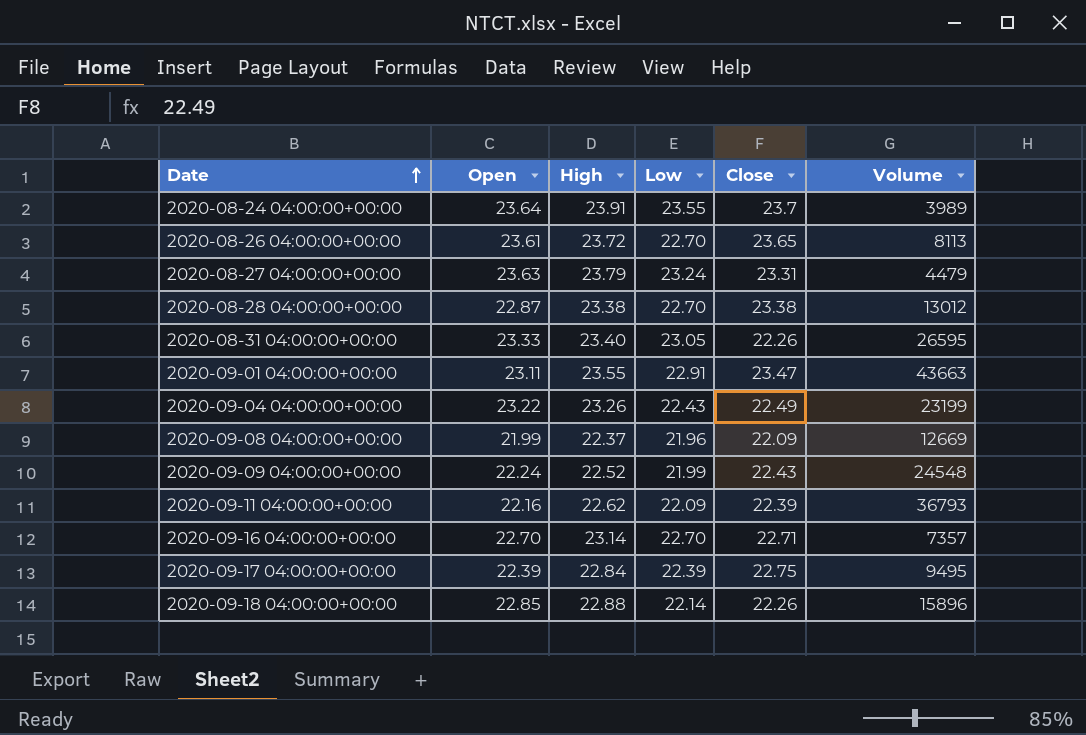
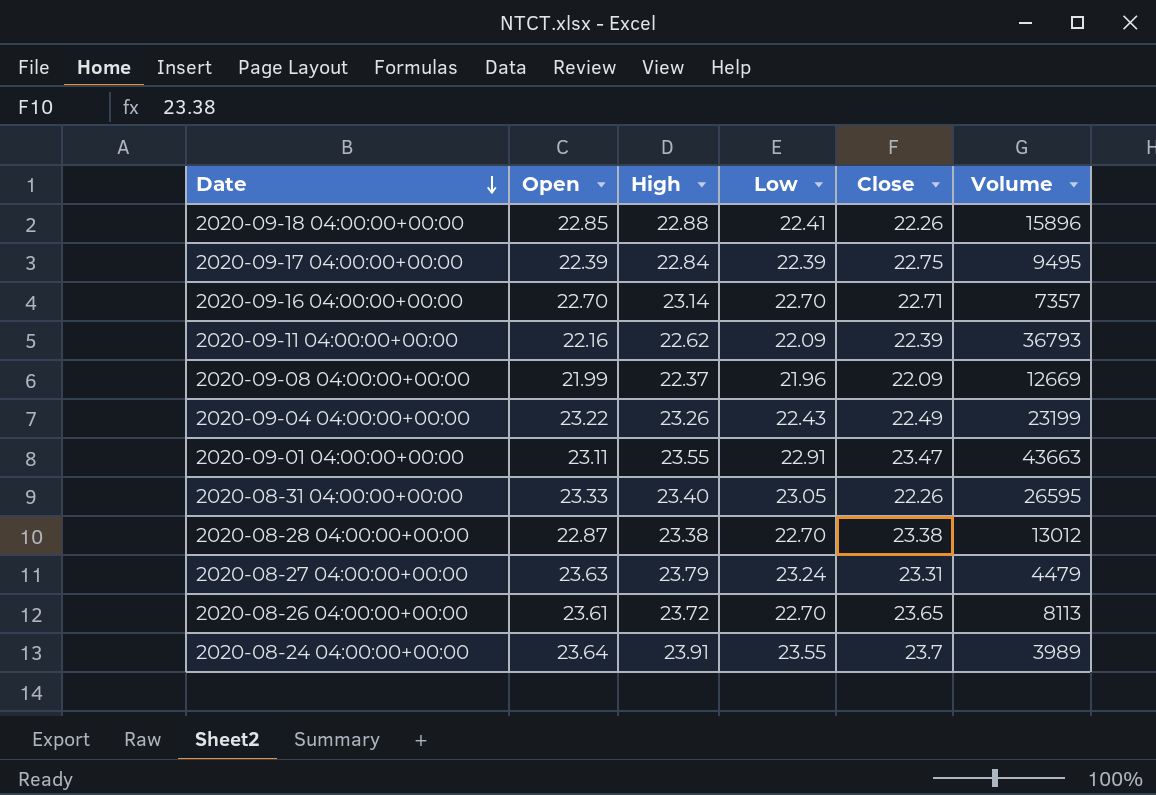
row order: Date ascending -> Date descending
row 2020-09-09 04:00:00+00:00: 22.24 | 22.52 | 21.99 | 22.43 | 24548 -> none
2020-09-18 04:00:00+00:00 | Low: 22.14 -> 22.41

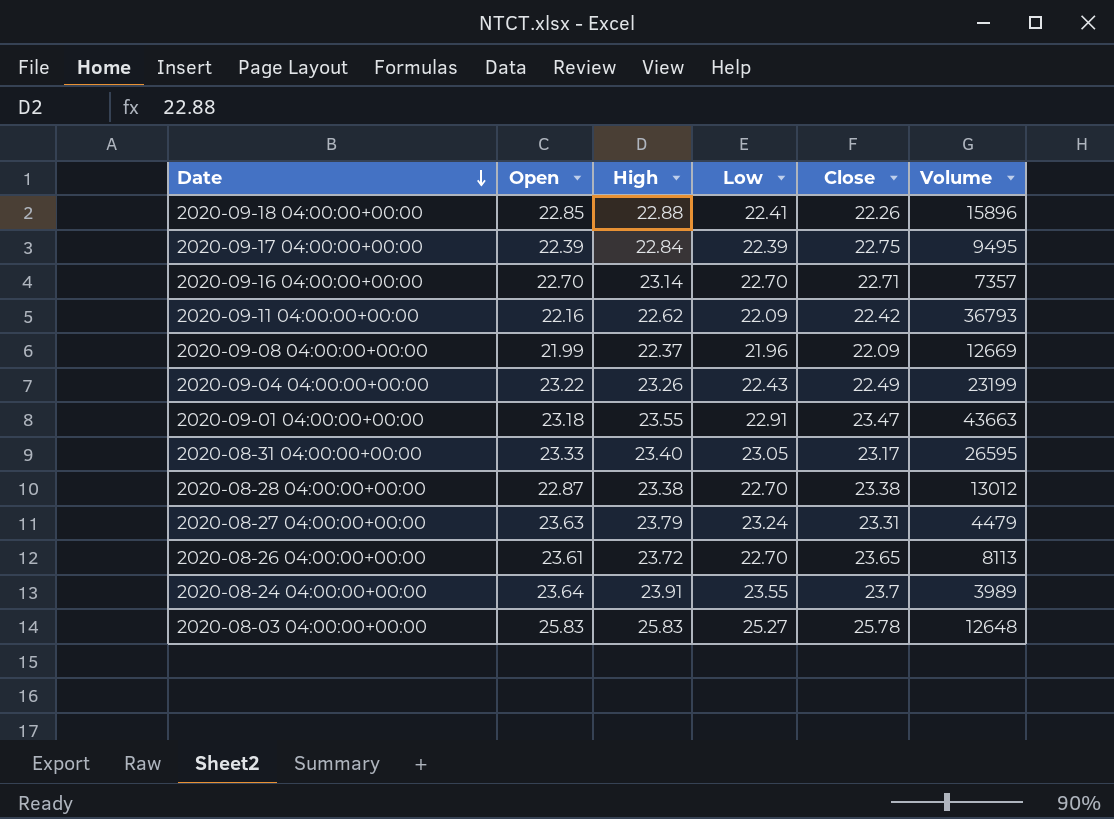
2020-09-11 04:00:00+00:00 | Close: 22.39 -> 22.42
2020-09-01 04:00:00+00:00 | Open: 23.11 -> 23.18
2020-08-31 04:00:00+00:00 | Close: 22.26 -> 23.17
row 2020-08-03 04:00:00+00:00: none -> 25.83 | 25.83 | 25.27 | 25.78 | 12648

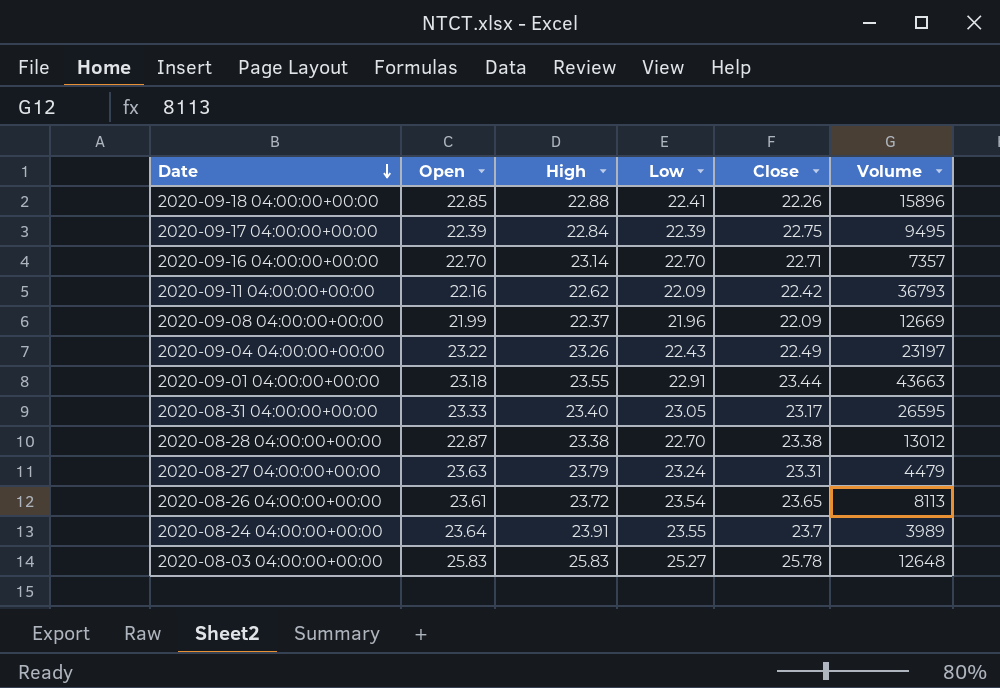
2020-09-04 04:00:00+00:00 | Volume: 23199 -> 23197
2020-09-01 04:00:00+00:00 | Close: 23.47 -> 23.44
2020-08-26 04:00:00+00:00 | Low: 22.70 -> 23.54

